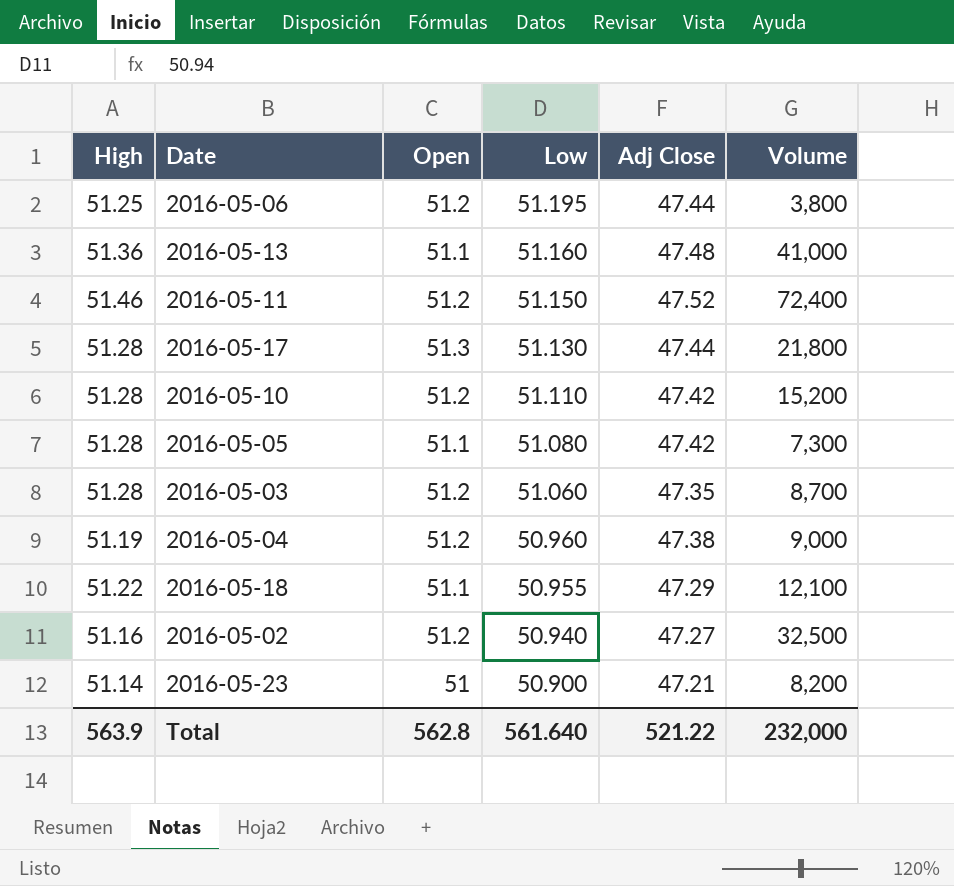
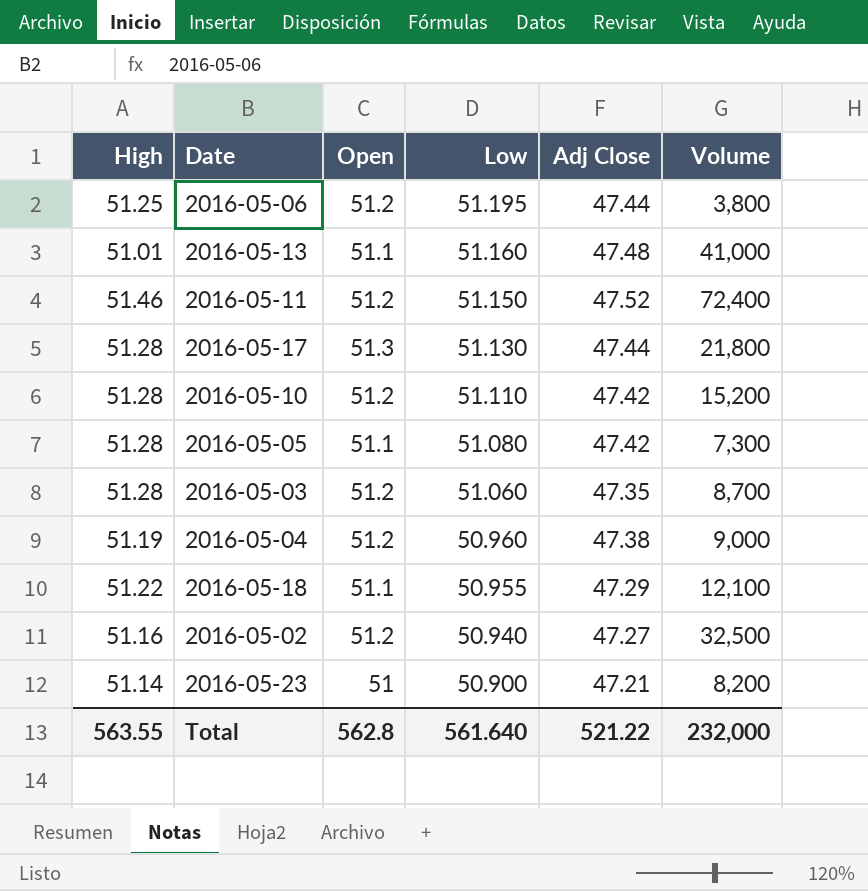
2016-05-13 | High: 51.36 -> 51.01
Total | High: 563.9 -> 563.55

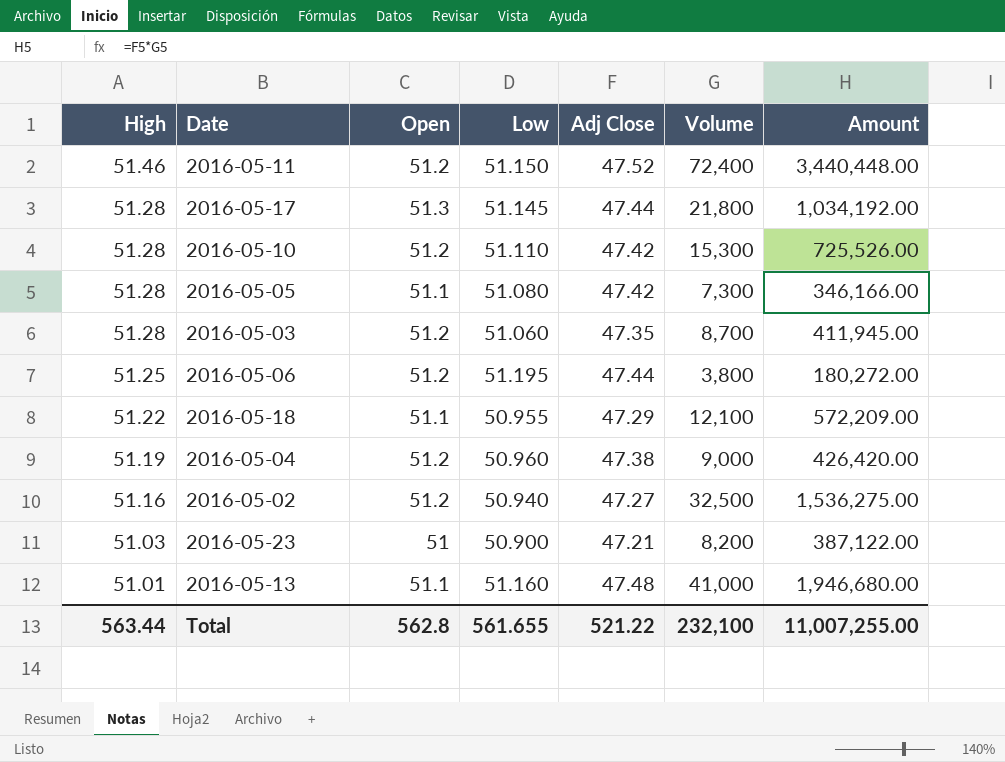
row order: Low descending -> High descending
column Amount | formula: none -> [Adj Close] * [Volume]
2016-05-17 | Low: 51.130 -> 51.145
2016-05-10 | Volume: 15,200 -> 15,300
2016-05-23 | High: 51.14 -> 51.03
Total | High: 563.55 -> 563.44
Total | Low: 561.640 -> 561.655
Total | Volume: 232,000 -> 232,100

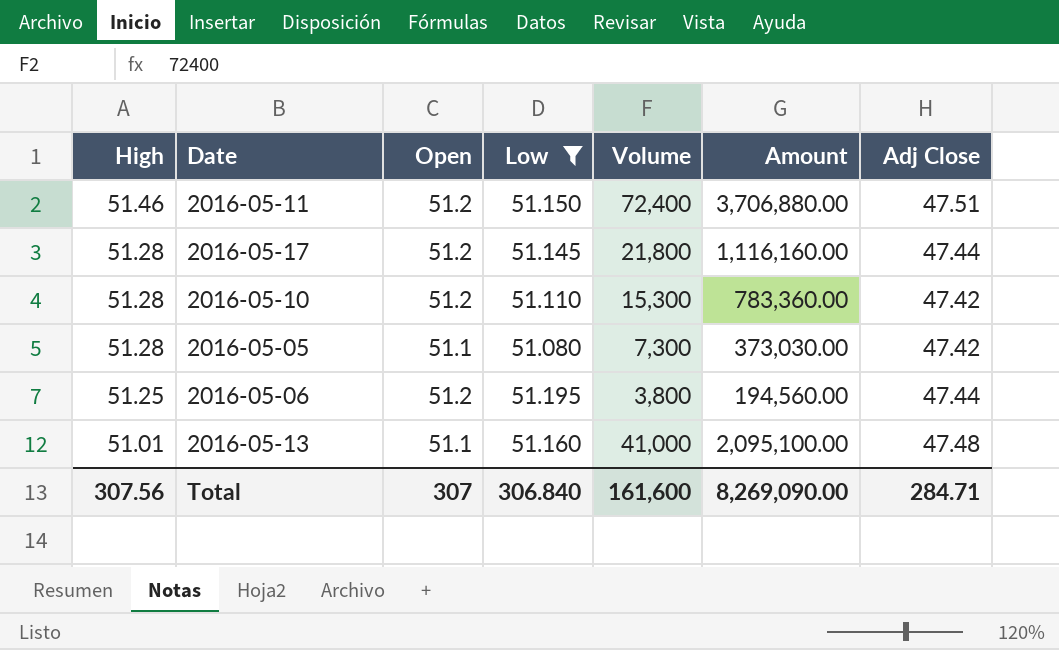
filter: none -> Low >= 51.080
column Amount | formula: [Adj Close] * [Volume] -> [Open] * [Volume]
column Adj Close | position: 5 -> 7
2016-05-11 | Adj Close: 47.52 -> 47.51
2016-05-17 | Open: 51.3 -> 51.2
Total | High: 563.44 -> 307.56
Total | Open: 562.8 -> 307
Total | Low: 561.655 -> 306.840
Total | Volume: 232,100 -> 161,600
Total | Amount: 11,007,255.00 -> 8,269,090.00
Total | Adj Close: 521.22 -> 284.71

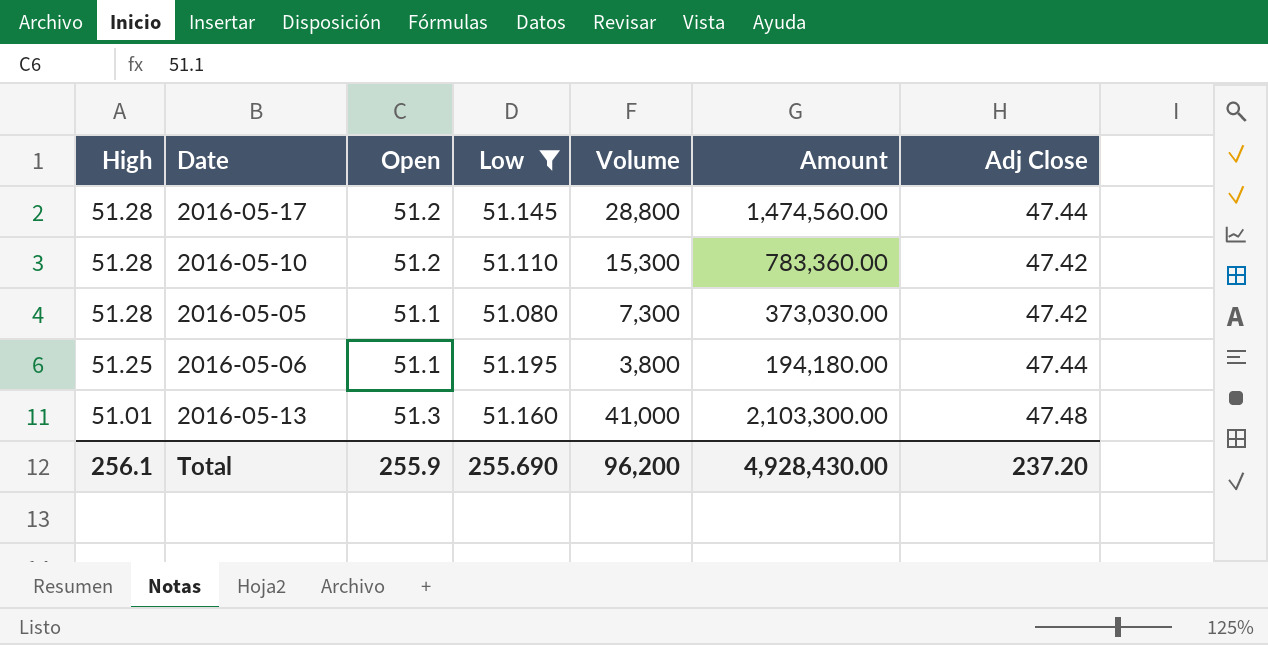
row 2016-05-11: 51.46 | 51.2 | 51.150 | 72,400 | 3,706,880.00 | 47.51 -> none
2016-05-17 | Volume: 21,800 -> 28,800
2016-05-17 | Amount: 1,116,160.00 -> 1,474,560.00
2016-05-06 | Open: 51.2 -> 51.1
2016-05-06 | Amount: 194,560.00 -> 194,180.00
2016-05-13 | Open: 51.1 -> 51.3
2016-05-13 | Amount: 2,095,100.00 -> 2,103,300.00
Total | High: 307.56 -> 256.1
Total | Open: 307 -> 255.9
Total | Low: 306.840 -> 255.690
Total | Volume: 161,600 -> 96,200
Total | Amount: 8,269,090.00 -> 4,928,430.00
Total | Adj Close: 284.71 -> 237.20

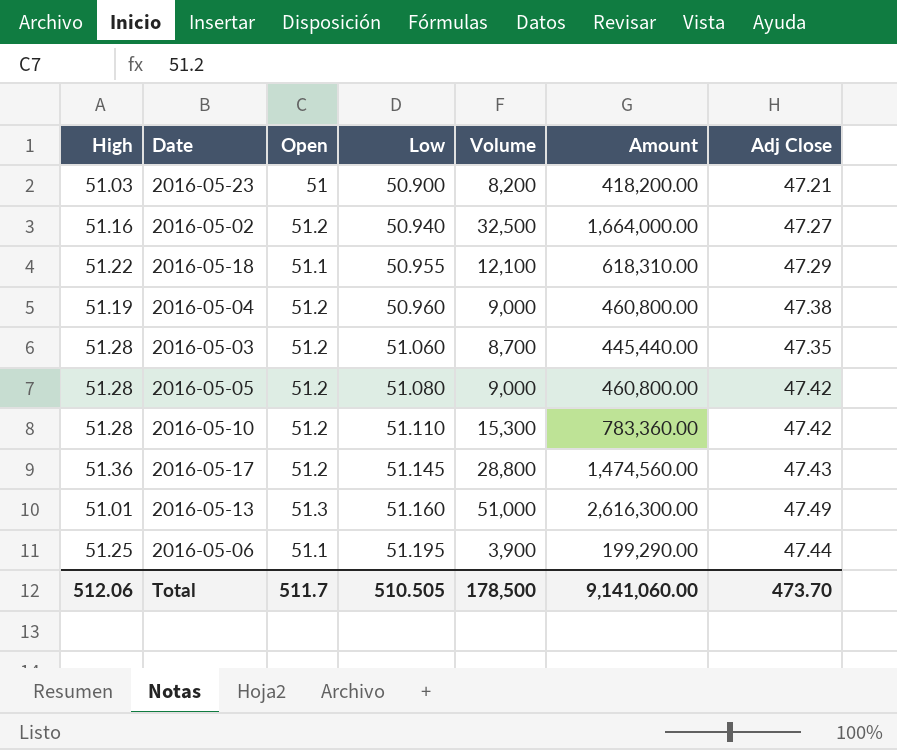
filter: Low >= 51.080 -> none
row order: High descending -> Low ascending
2016-05-05 | Open: 51.1 -> 51.2
2016-05-05 | Volume: 7,300 -> 9,000
2016-05-05 | Amount: 373,030.00 -> 460,800.00
2016-05-17 | High: 51.28 -> 51.36
2016-05-17 | Adj Close: 47.44 -> 47.43
2016-05-13 | Volume: 41,000 -> 51,000
2016-05-13 | Amount: 2,103,300.00 -> 2,616,300.00
2016-05-13 | Adj Close: 47.48 -> 47.49
2016-05-06 | Volume: 3,800 -> 3,900
2016-05-06 | Amount: 194,180.00 -> 199,290.00
Total | High: 256.1 -> 512.06
Total | Open: 255.9 -> 511.7
Total | Low: 255.690 -> 510.505
Total | Volume: 96,200 -> 178,500
Total | Amount: 4,928,430.00 -> 9,141,060.00
Total | Adj Close: 237.20 -> 473.70

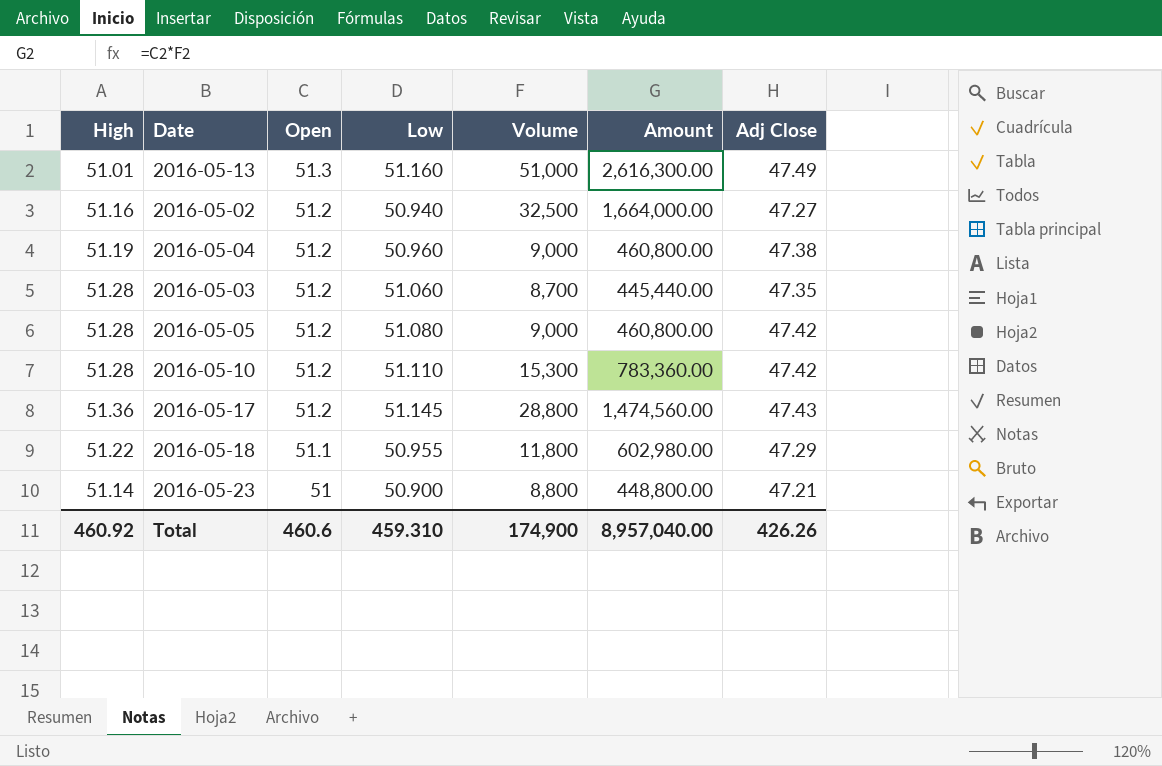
row order: Low ascending -> Open descending
row 2016-05-06: 51.25 | 51.1 | 51.195 | 3,900 | 199,290.00 | 47.44 -> none
2016-05-18 | Volume: 12,100 -> 11,800
2016-05-18 | Amount: 618,310.00 -> 602,980.00
2016-05-23 | High: 51.03 -> 51.14
2016-05-23 | Volume: 8,200 -> 8,800
2016-05-23 | Amount: 418,200.00 -> 448,800.00
Total | High: 512.06 -> 460.92
Total | Open: 511.7 -> 460.6
Total | Low: 510.505 -> 459.310
Total | Volume: 178,500 -> 174,900
Total | Amount: 9,141,060.00 -> 8,957,040.00
Total | Adj Close: 473.70 -> 426.26

